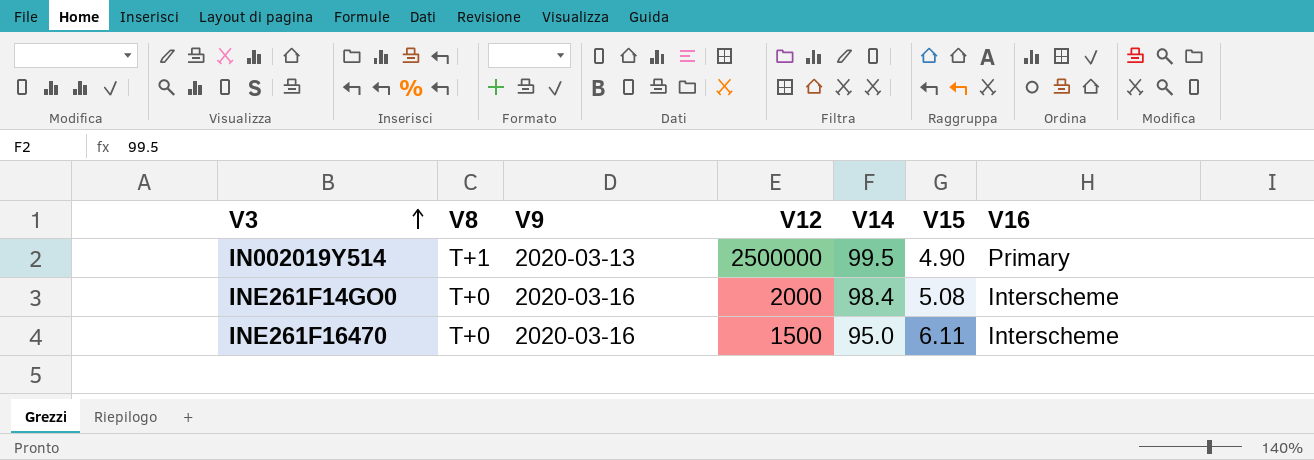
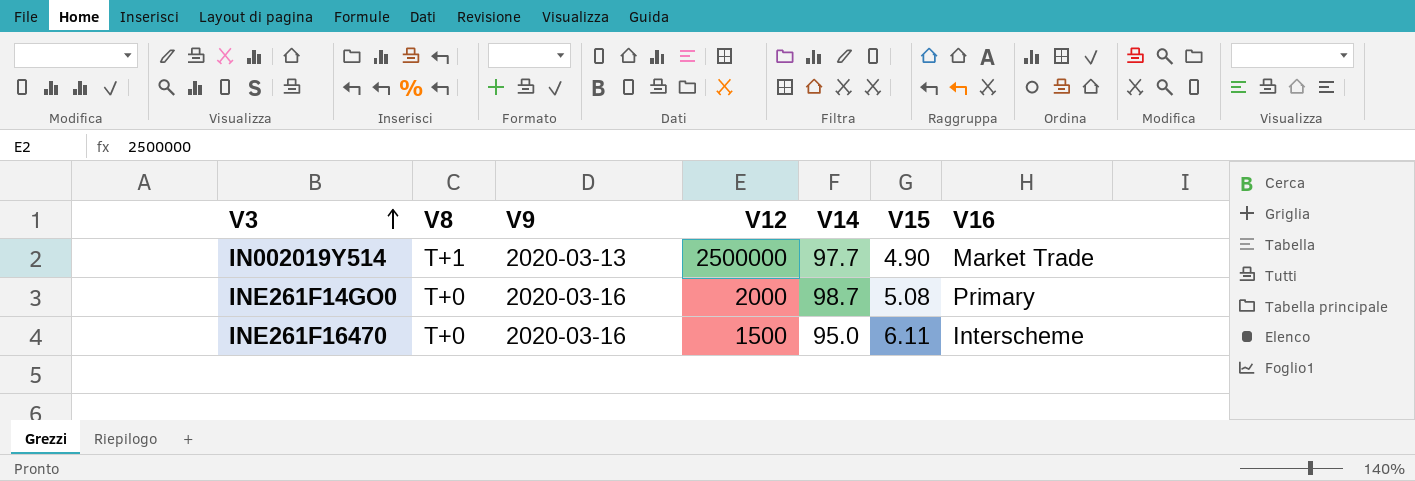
IN002019Y514 | V14: 99.5 -> 97.7
IN002019Y514 | V16: Primary -> Market Trade
INE261F14GO0 | V14: 98.4 -> 98.7
INE261F14GO0 | V16: Interscheme -> Primary

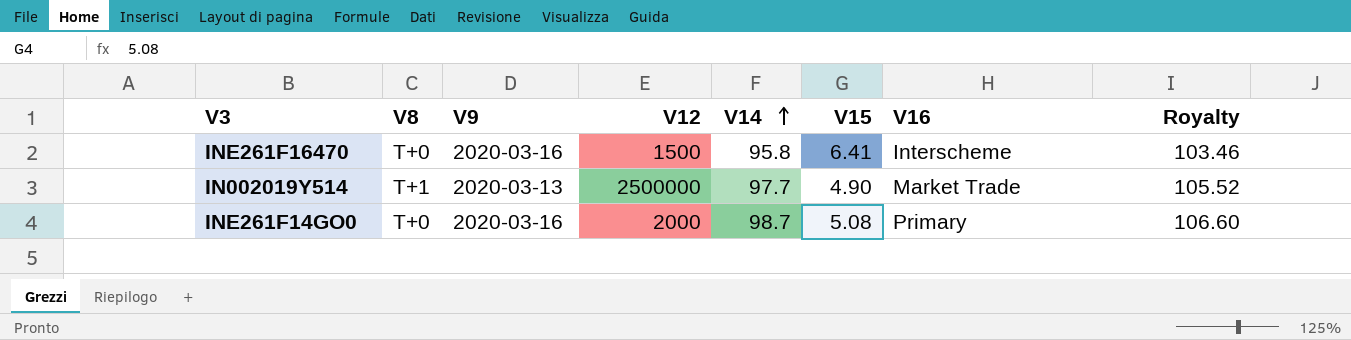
row order: V3 ascending -> V14 ascending
column Royalty | formula: none -> [V14] * 1.08
INE261F16470 | V14: 95.0 -> 95.8
INE261F16470 | V15: 6.11 -> 6.41

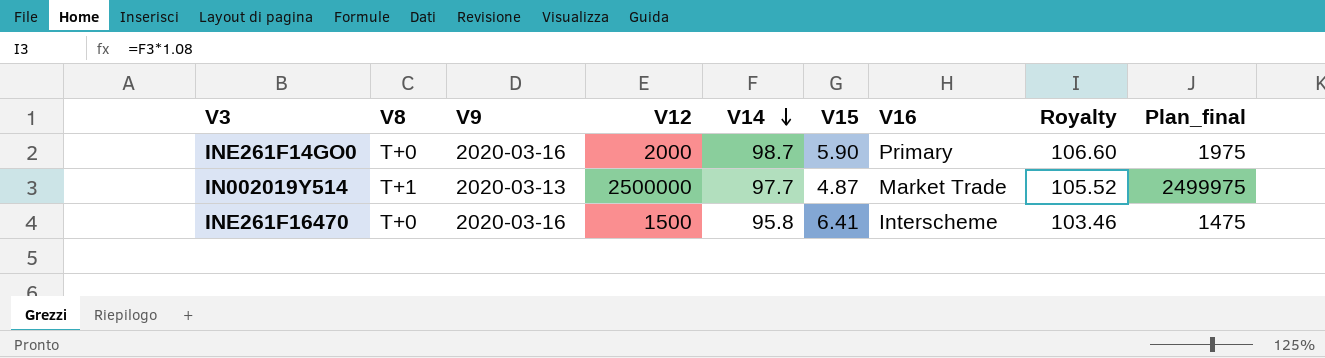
row order: V14 ascending -> V14 descending
column Plan_final | formula: none -> [V12] - 25
INE261F14GO0 | V15: 5.08 -> 5.90
IN002019Y514 | V15: 4.90 -> 4.87

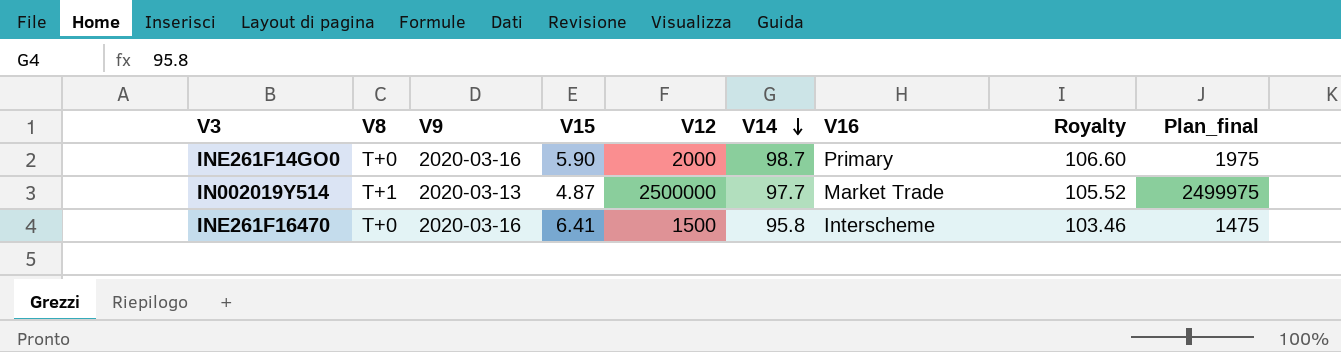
column V15 | position: 6 -> 4

